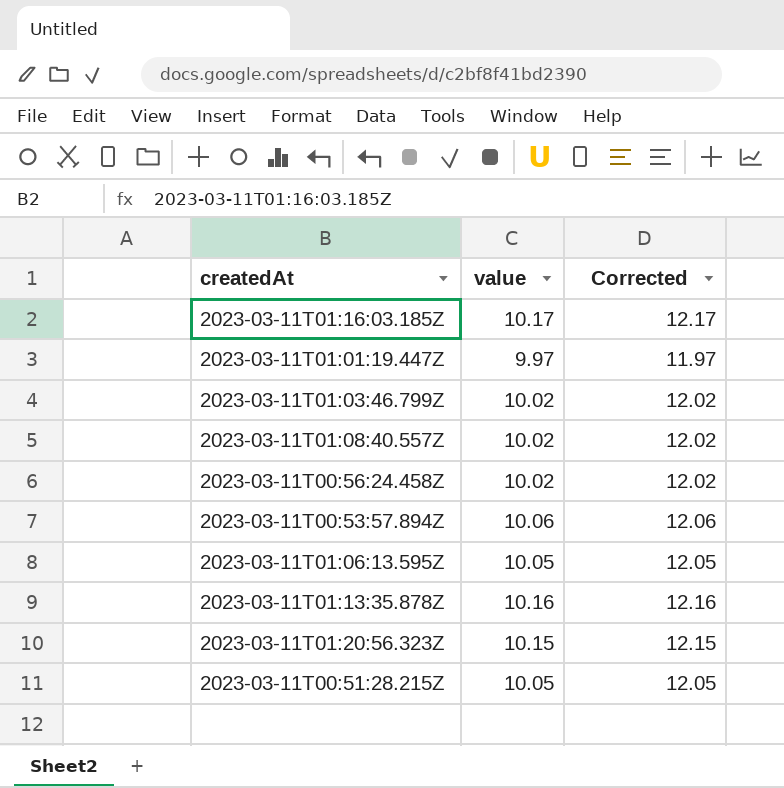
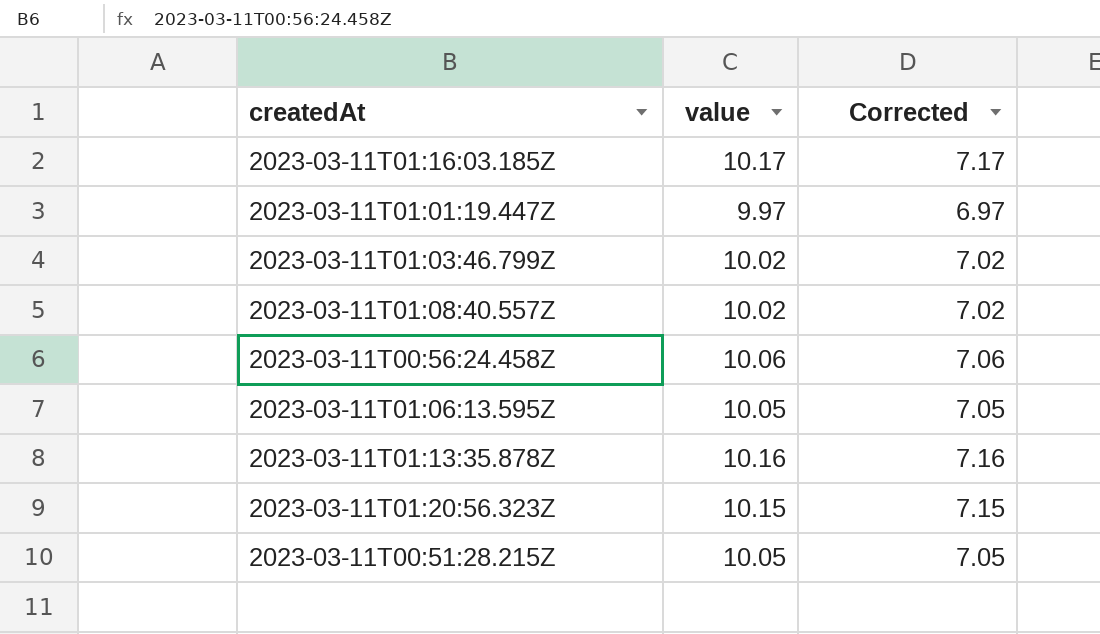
column Corrected | formula: [value] + 2 -> [value] - 3
row 2023-03-11T00:53:57.894Z: 10.06 | 12.06 -> none
2023-03-11T00:56:24.458Z | value: 10.02 -> 10.06

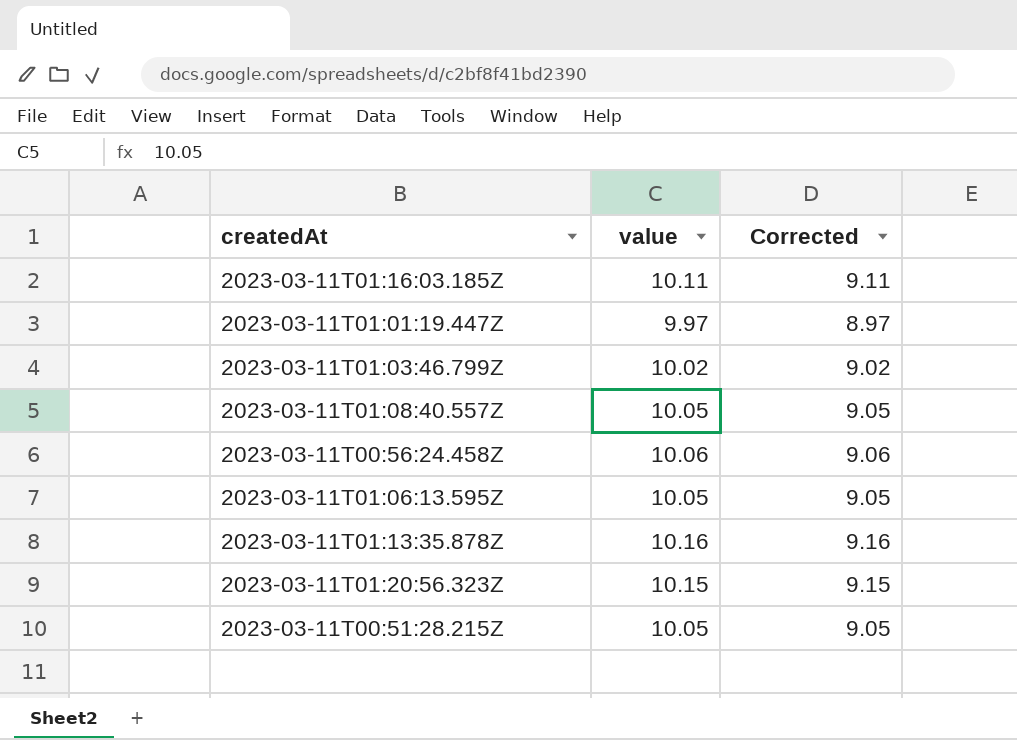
column Corrected | formula: [value] - 3 -> [value] - 1
2023-03-11T01:16:03.185Z | value: 10.17 -> 10.11
2023-03-11T01:08:40.557Z | value: 10.02 -> 10.05

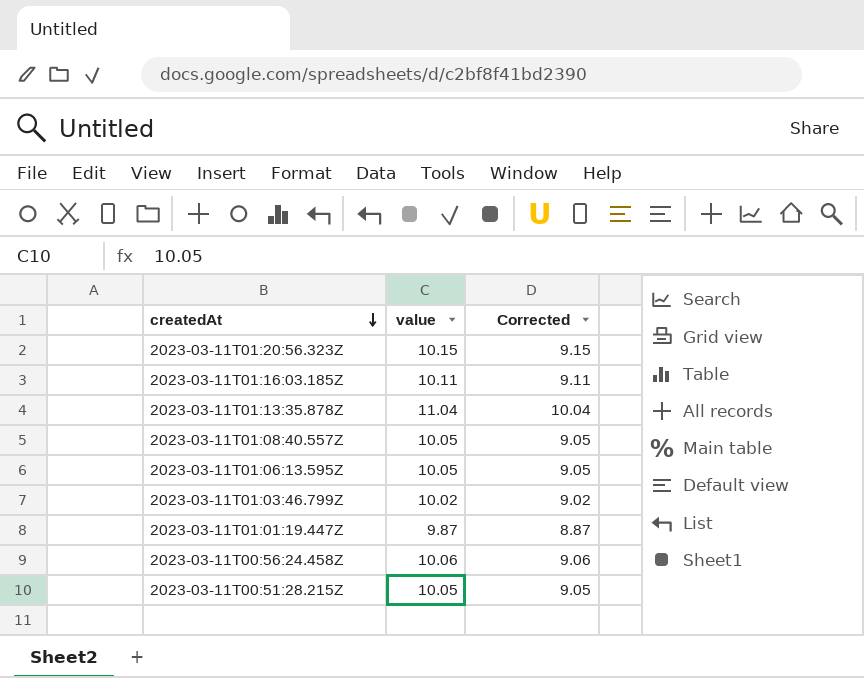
row order: none -> createdAt descending
2023-03-11T01:13:35.878Z | value: 10.16 -> 11.04
2023-03-11T01:13:35.878Z | Corrected: 9.16 -> 10.04
2023-03-11T01:01:19.447Z | value: 9.97 -> 9.87
2023-03-11T01:01:19.447Z | Corrected: 8.97 -> 8.87

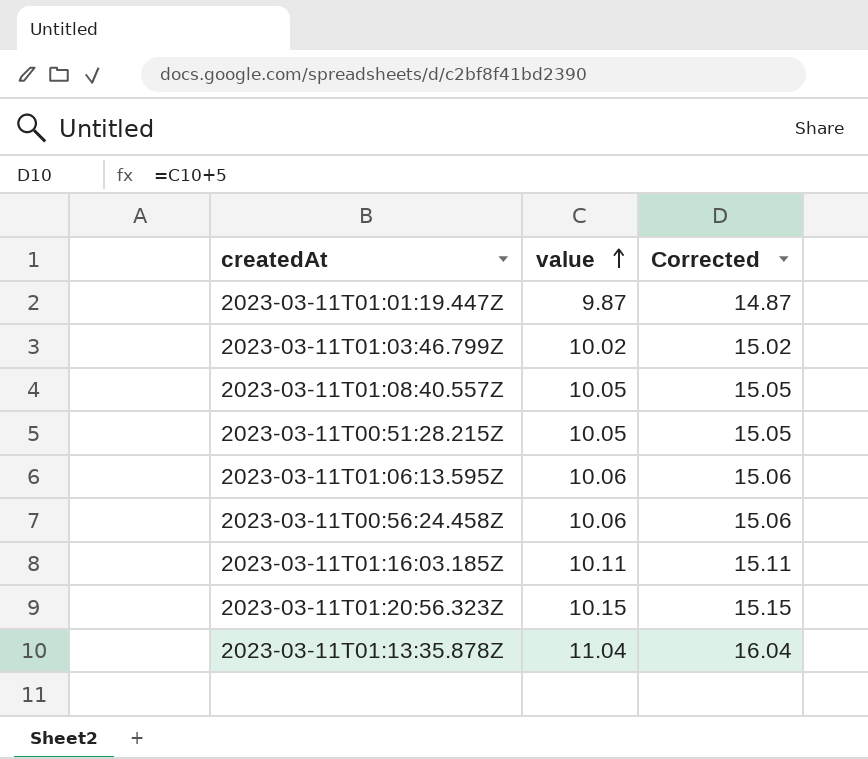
row order: createdAt descending -> value ascending
column Corrected | formula: [value] - 1 -> [value] + 5
2023-03-11T01:06:13.595Z | value: 10.05 -> 10.06

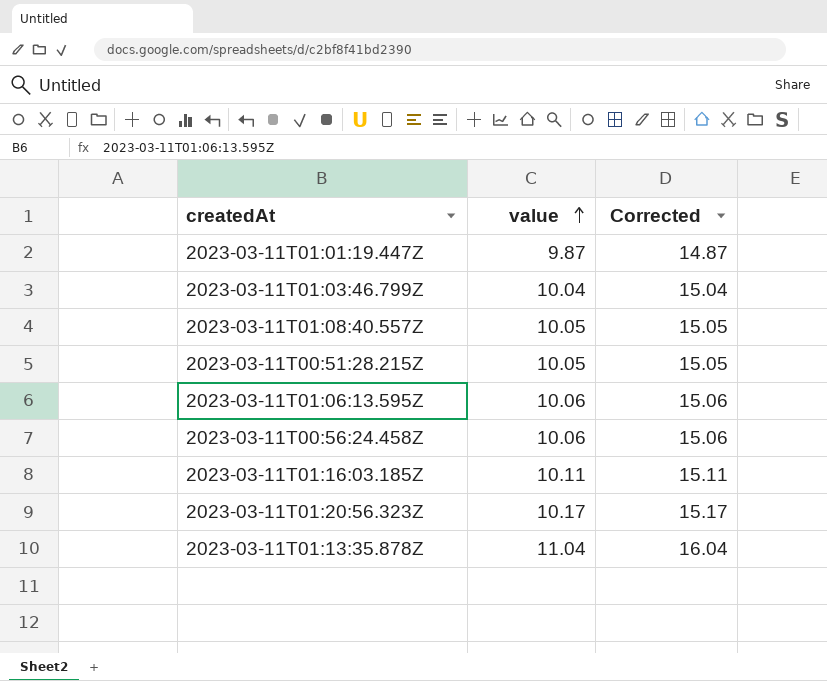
2023-03-11T01:03:46.799Z | value: 10.02 -> 10.04
2023-03-11T01:03:46.799Z | Corrected: 15.02 -> 15.04
2023-03-11T01:20:56.323Z | value: 10.15 -> 10.17
2023-03-11T01:20:56.323Z | Corrected: 15.15 -> 15.17

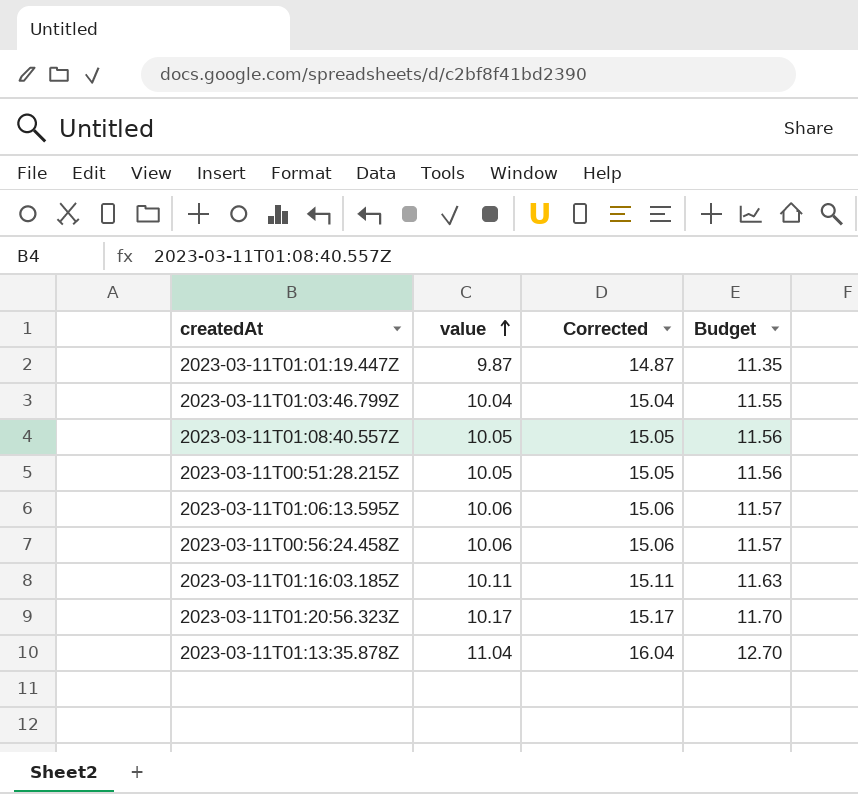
column Budget | formula: none -> [value] * 1.15

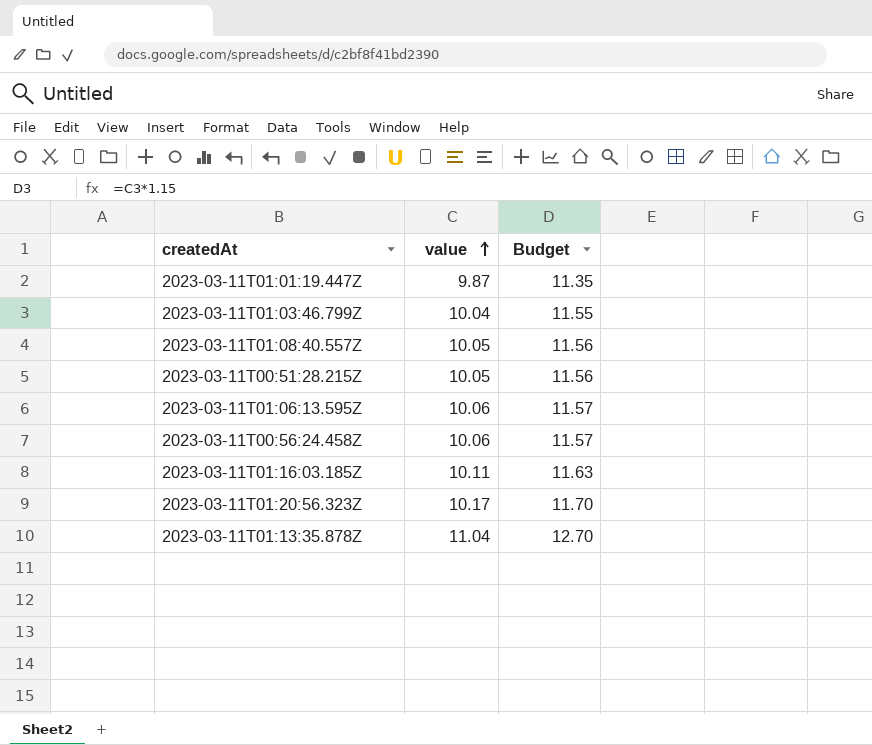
column Corrected | formula: [value] + 5 -> none

